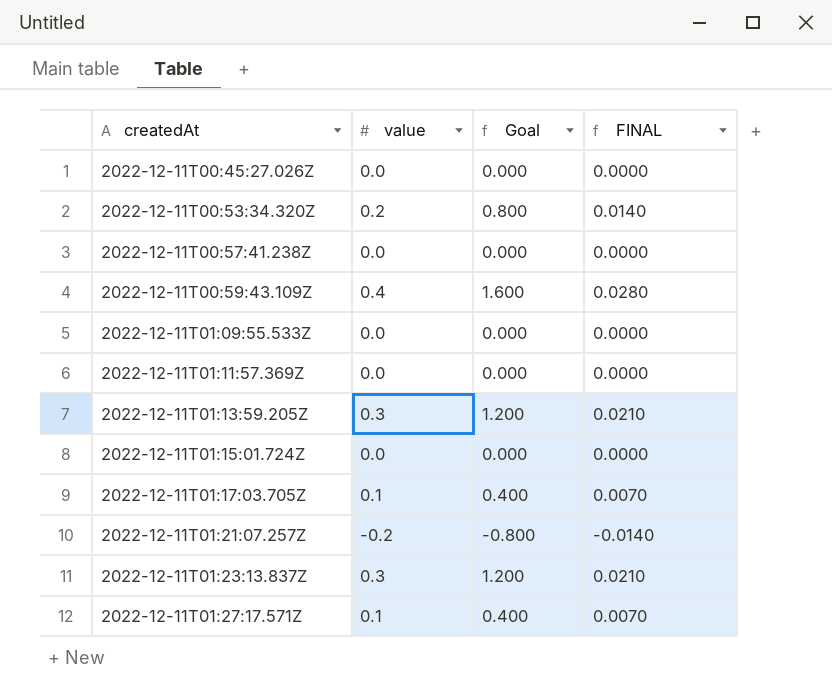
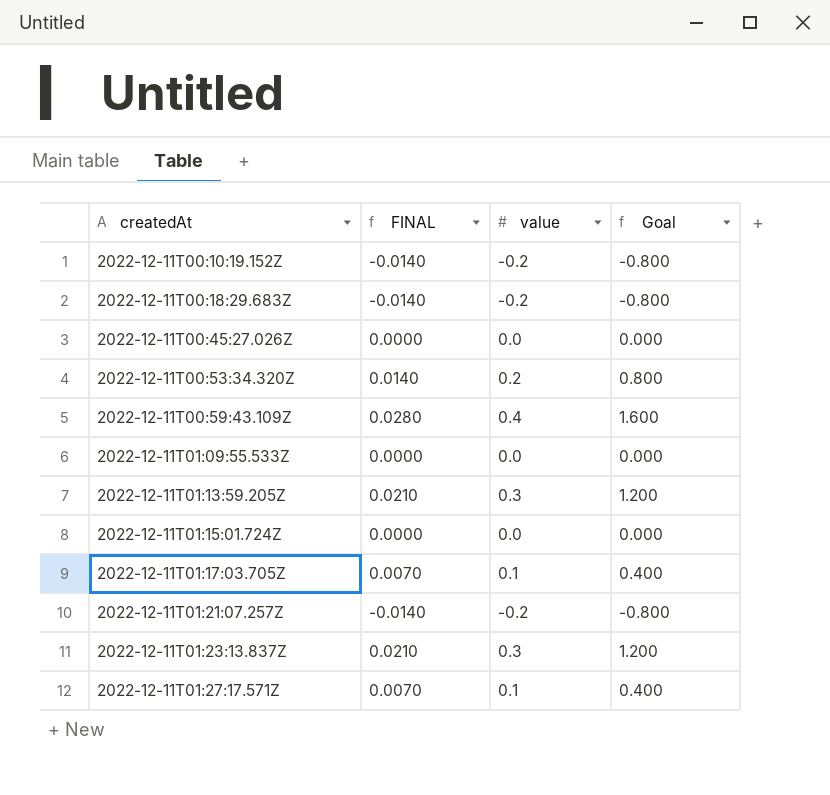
column FINAL | position: 4 -> 2
row 2022-12-11T00:57:41.238Z: 0.0 | 0.000 | 0.0000 -> none
row 2022-12-11T01:11:57.369Z: 0.0 | 0.000 | 0.0000 -> none
row 2022-12-11T00:10:19.152Z: none -> -0.0140 | -0.2 | -0.800
row 2022-12-11T00:18:29.683Z: none -> -0.0140 | -0.2 | -0.800

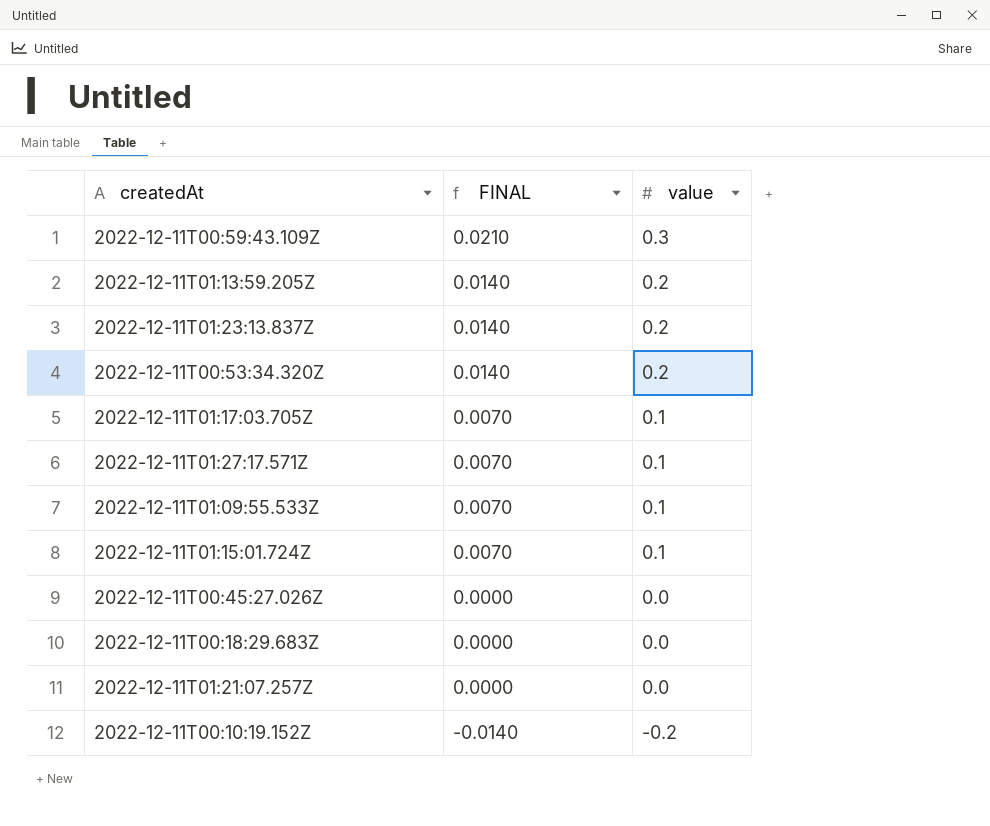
row order: createdAt ascending -> FINAL descending
column Goal | formula: [value] * 4 -> none
2022-12-11T00:59:43.109Z | FINAL: 0.0280 -> 0.0210
2022-12-11T00:59:43.109Z | value: 0.4 -> 0.3
2022-12-11T01:13:59.205Z | FINAL: 0.0210 -> 0.0140
2022-12-11T01:13:59.205Z | value: 0.3 -> 0.2
2022-12-11T01:23:13.837Z | FINAL: 0.0210 -> 0.0140
2022-12-11T01:23:13.837Z | value: 0.3 -> 0.2
2022-12-11T01:09:55.533Z | FINAL: 0.0000 -> 0.0070
2022-12-11T01:09:55.533Z | value: 0.0 -> 0.1
2022-12-11T01:15:01.724Z | FINAL: 0.0000 -> 0.0070
2022-12-11T01:15:01.724Z | value: 0.0 -> 0.1
2022-12-11T00:18:29.683Z | FINAL: -0.0140 -> 0.0000
2022-12-11T00:18:29.683Z | value: -0.2 -> 0.0
2022-12-11T01:21:07.257Z | FINAL: -0.0140 -> 0.0000
2022-12-11T01:21:07.257Z | value: -0.2 -> 0.0

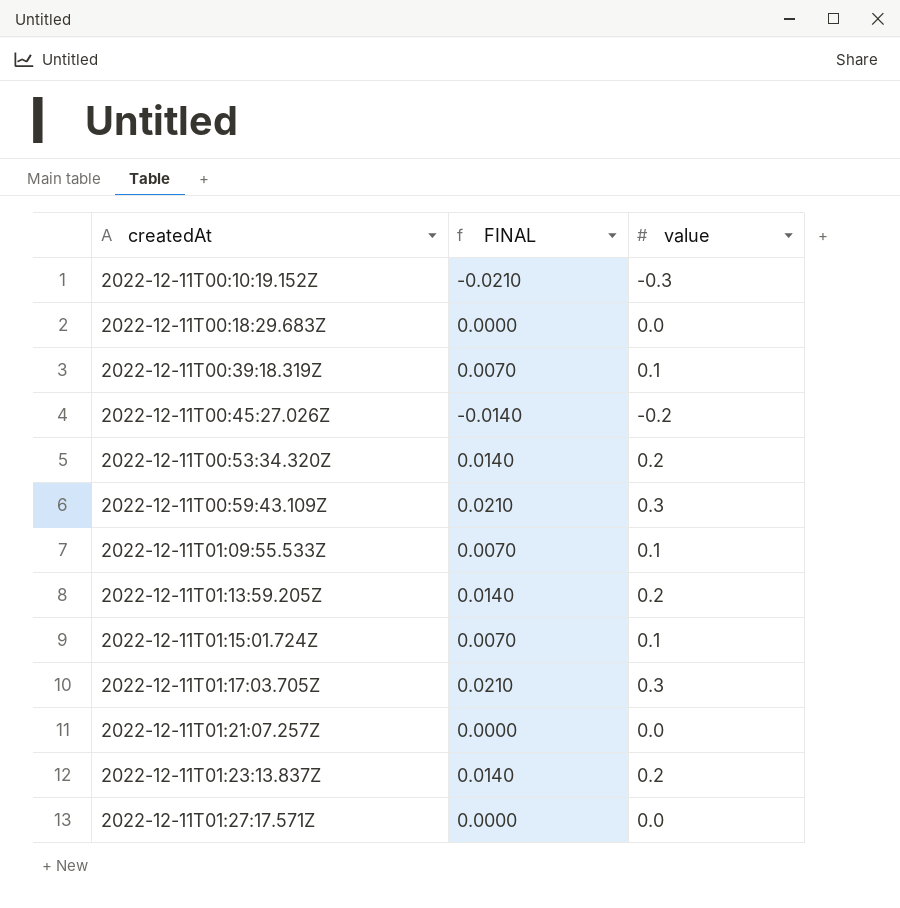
row order: FINAL descending -> createdAt ascending
2022-12-11T00:10:19.152Z | FINAL: -0.0140 -> -0.0210
2022-12-11T00:10:19.152Z | value: -0.2 -> -0.3
row 2022-12-11T00:39:18.319Z: none -> 0.0070 | 0.1
2022-12-11T00:45:27.026Z | FINAL: 0.0000 -> -0.0140
2022-12-11T00:45:27.026Z | value: 0.0 -> -0.2
2022-12-11T01:17:03.705Z | FINAL: 0.0070 -> 0.0210
2022-12-11T01:17:03.705Z | value: 0.1 -> 0.3
2022-12-11T01:27:17.571Z | FINAL: 0.0070 -> 0.0000
2022-12-11T01:27:17.571Z | value: 0.1 -> 0.0

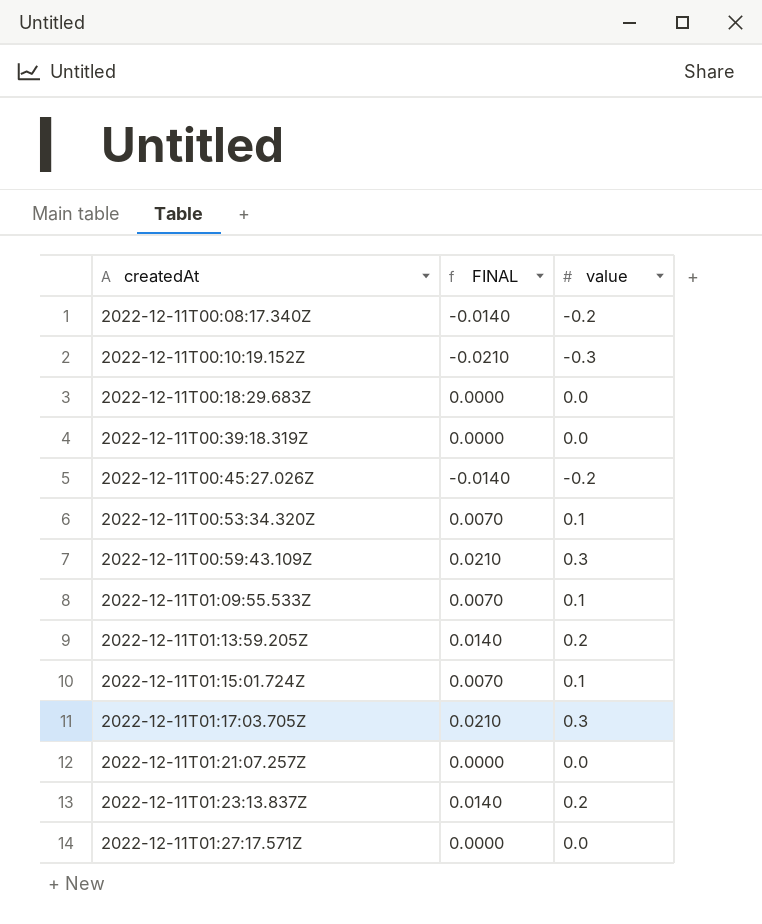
row 2022-12-11T00:08:17.340Z: none -> -0.0140 | -0.2
2022-12-11T00:39:18.319Z | FINAL: 0.0070 -> 0.0000
2022-12-11T00:39:18.319Z | value: 0.1 -> 0.0
2022-12-11T00:53:34.320Z | FINAL: 0.0140 -> 0.0070
2022-12-11T00:53:34.320Z | value: 0.2 -> 0.1

